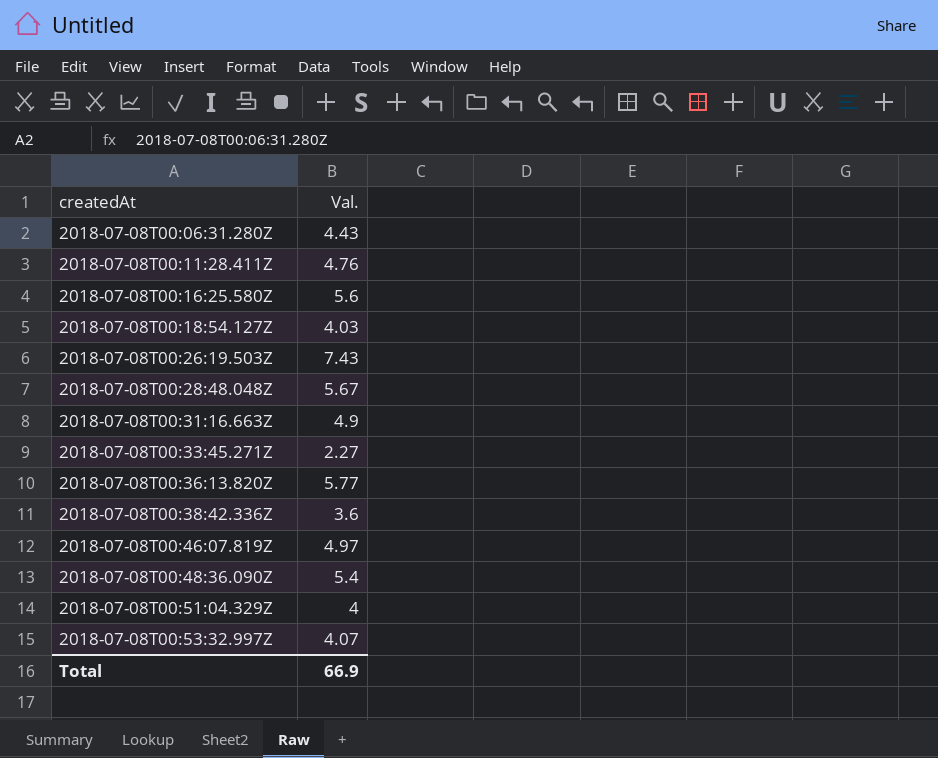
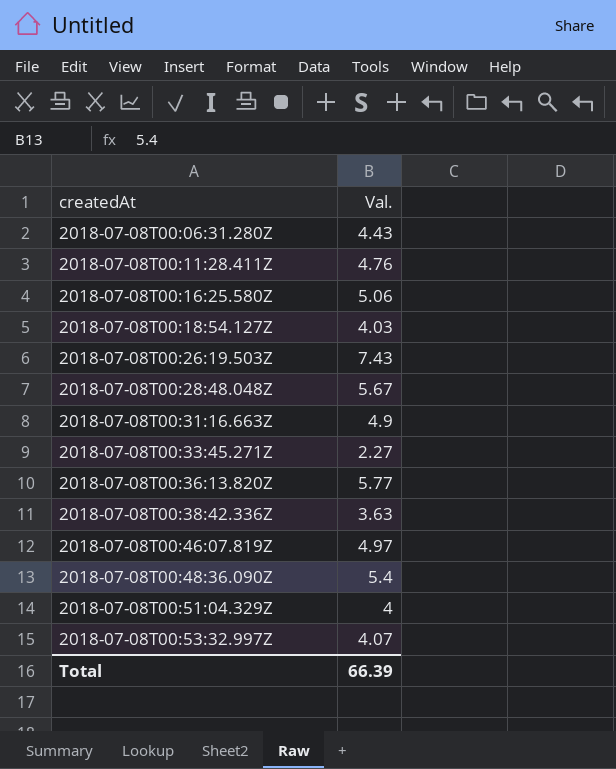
2018-07-08T00:16:25.580Z | Val.: 5.6 -> 5.06
2018-07-08T00:38:42.336Z | Val.: 3.6 -> 3.63
Total | Val.: 66.9 -> 66.39

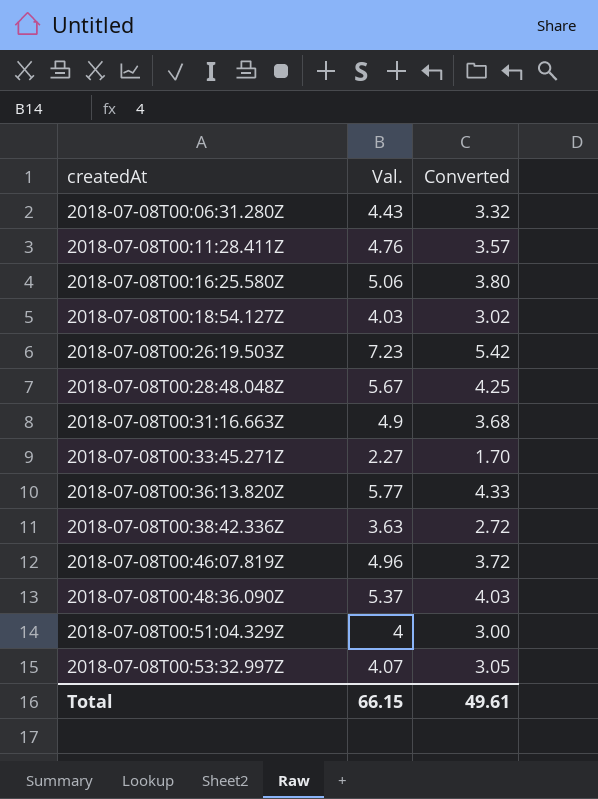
column Converted | formula: none -> [Val.] * 0.75
2018-07-08T00:26:19.503Z | Val.: 7.43 -> 7.23
2018-07-08T00:46:07.819Z | Val.: 4.97 -> 4.96
2018-07-08T00:48:36.090Z | Val.: 5.4 -> 5.37
Total | Val.: 66.39 -> 66.15

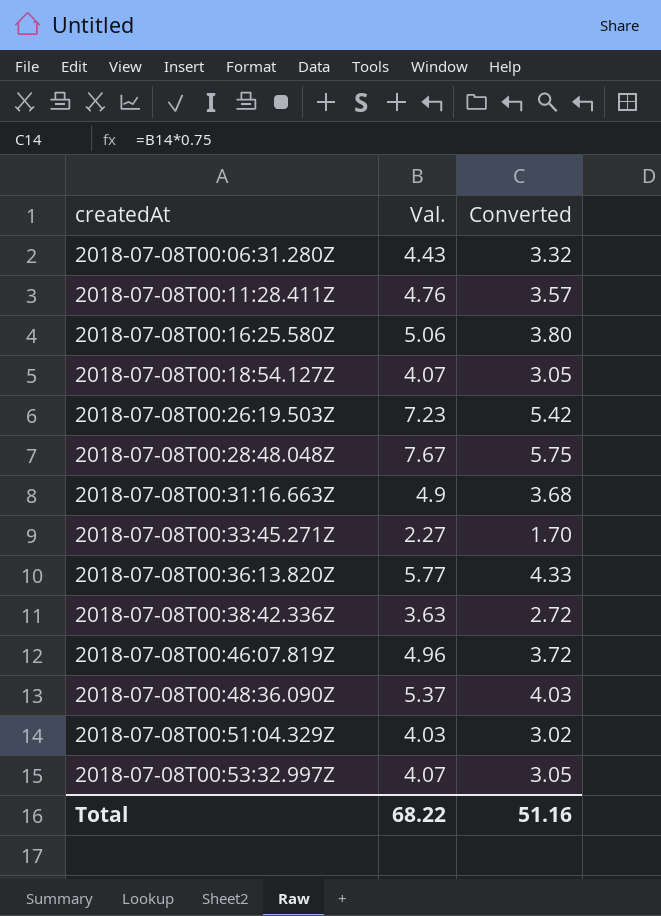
2018-07-08T00:18:54.127Z | Val.: 4.03 -> 4.07
2018-07-08T00:18:54.127Z | Converted: 3.02 -> 3.05
2018-07-08T00:28:48.048Z | Val.: 5.67 -> 7.67
2018-07-08T00:28:48.048Z | Converted: 4.25 -> 5.75
2018-07-08T00:51:04.329Z | Val.: 4 -> 4.03
2018-07-08T00:51:04.329Z | Converted: 3.00 -> 3.02
Total | Val.: 66.15 -> 68.22
Total | Converted: 49.61 -> 51.16

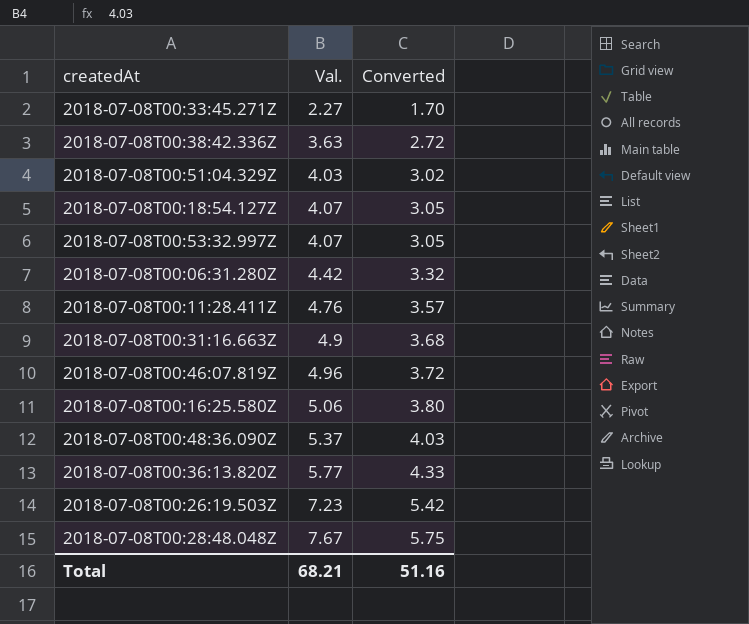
row order: createdAt ascending -> Val. ascending
2018-07-08T00:06:31.280Z | Val.: 4.43 -> 4.42
Total | Val.: 68.22 -> 68.21

